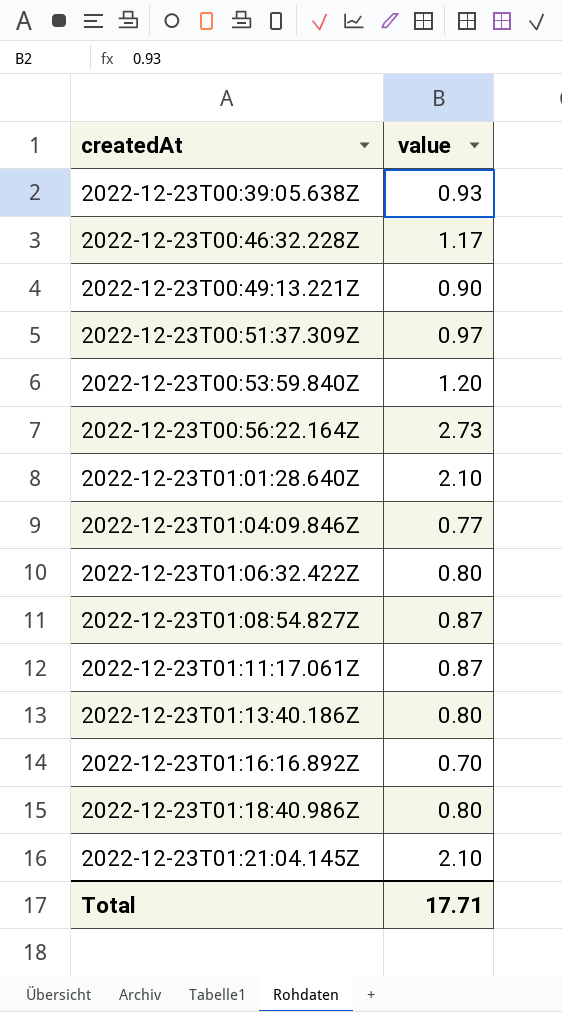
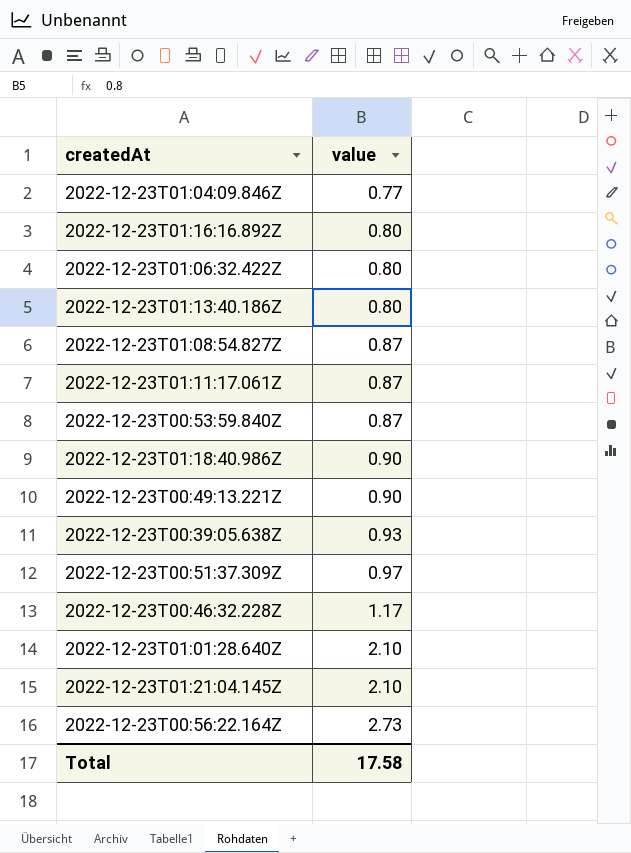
row order: createdAt ascending -> value ascending
2022-12-23T01:16:16.892Z | value: 0.70 -> 0.80
2022-12-23T00:53:59.840Z | value: 1.20 -> 0.87
2022-12-23T01:18:40.986Z | value: 0.80 -> 0.90
Total | value: 17.71 -> 17.58

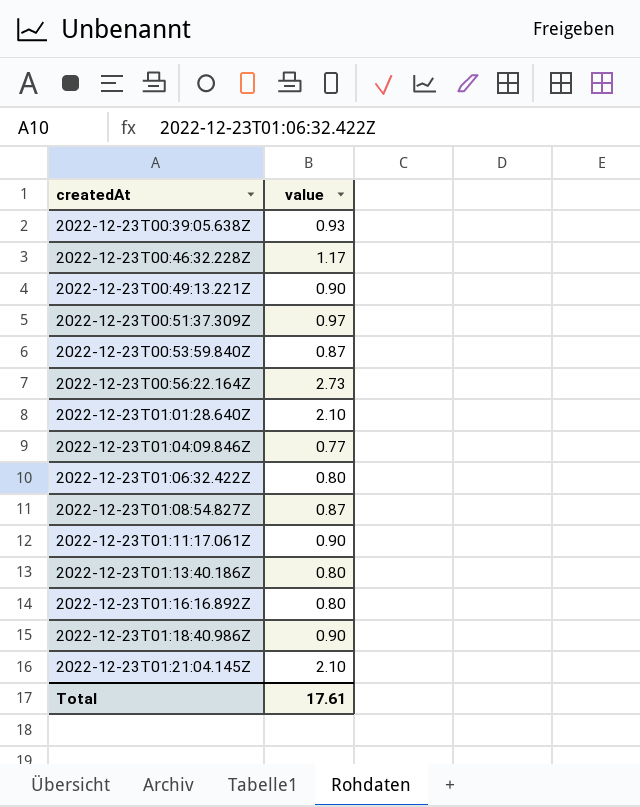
row order: value ascending -> createdAt ascending
2022-12-23T01:11:17.061Z | value: 0.87 -> 0.90
Total | value: 17.58 -> 17.61

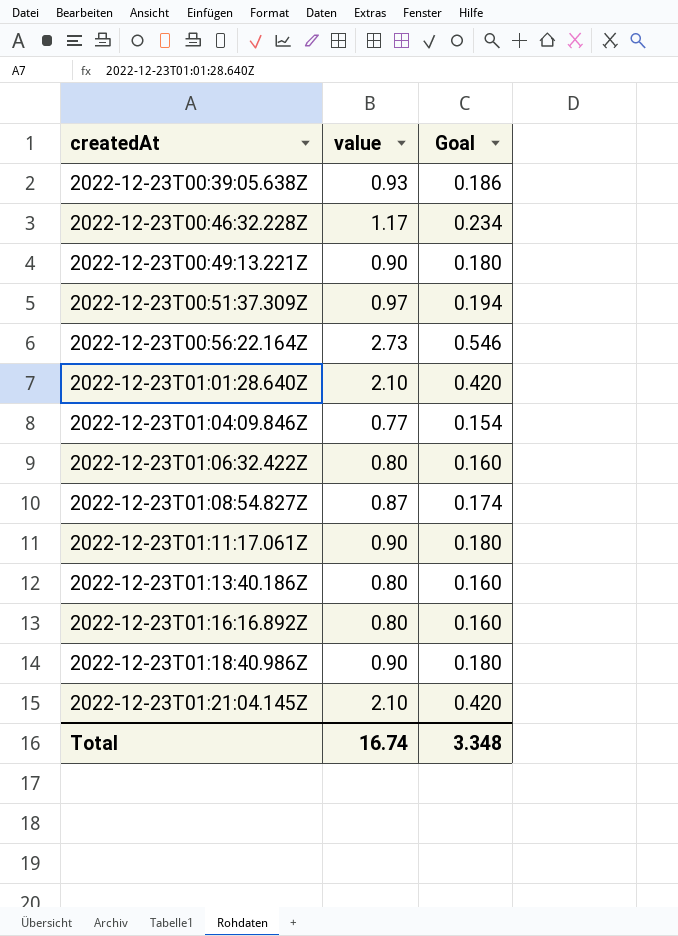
column Goal | formula: none -> [value] * 0.2
row 2022-12-23T00:53:59.840Z: 0.87 -> none
Total | value: 17.61 -> 16.74

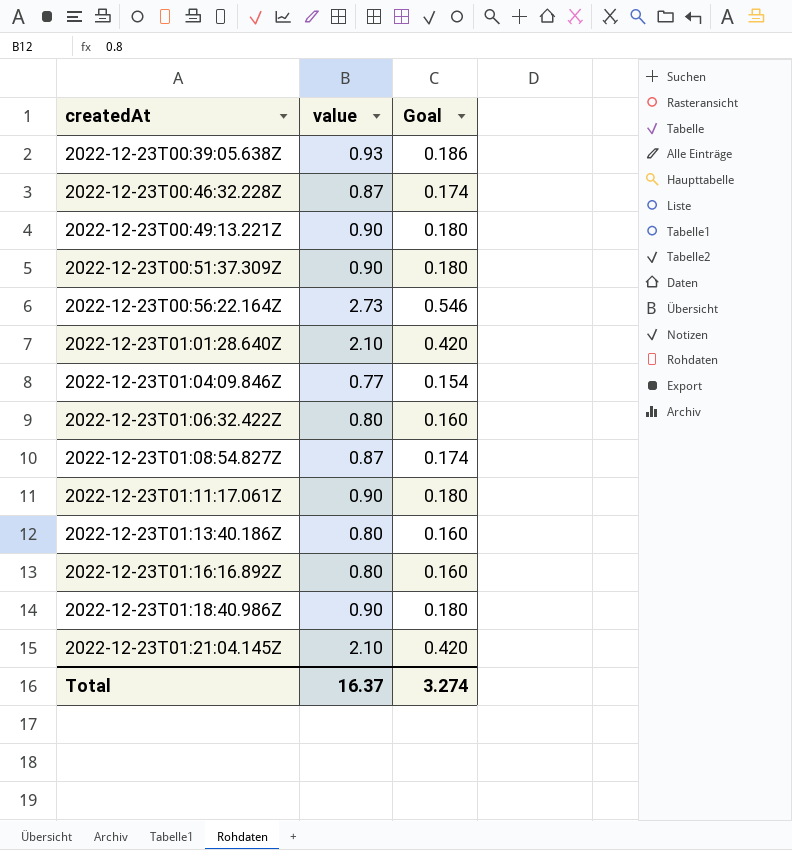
2022-12-23T00:46:32.228Z | value: 1.17 -> 0.87
2022-12-23T00:46:32.228Z | Goal: 0.234 -> 0.174
2022-12-23T00:51:37.309Z | value: 0.97 -> 0.90
2022-12-23T00:51:37.309Z | Goal: 0.194 -> 0.180
Total | value: 16.74 -> 16.37
Total | Goal: 3.348 -> 3.274

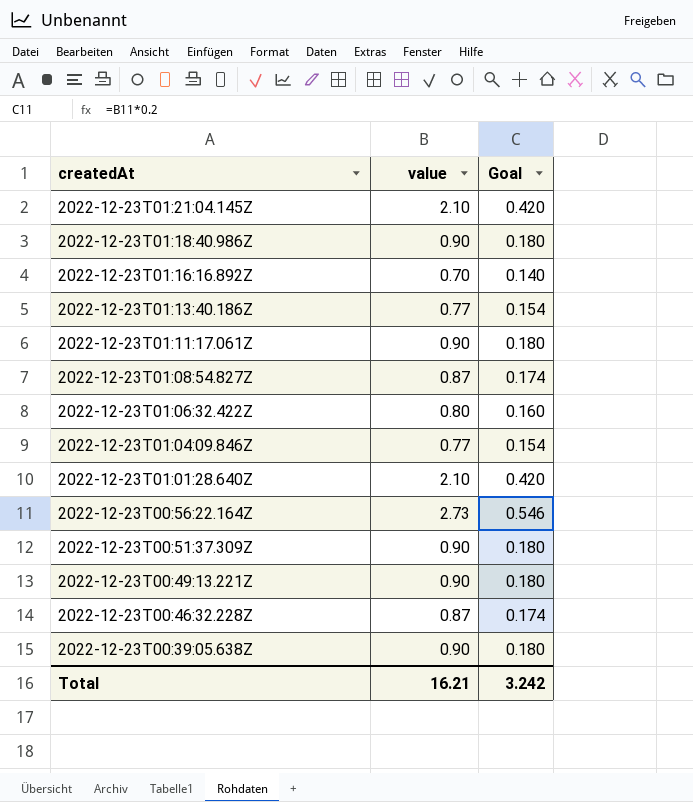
row order: createdAt ascending -> createdAt descending
2022-12-23T01:16:16.892Z | value: 0.80 -> 0.70
2022-12-23T01:16:16.892Z | Goal: 0.160 -> 0.140
2022-12-23T01:13:40.186Z | value: 0.80 -> 0.77
2022-12-23T01:13:40.186Z | Goal: 0.160 -> 0.154
2022-12-23T00:39:05.638Z | value: 0.93 -> 0.90
2022-12-23T00:39:05.638Z | Goal: 0.186 -> 0.180
Total | value: 16.37 -> 16.21
Total | Goal: 3.274 -> 3.242

